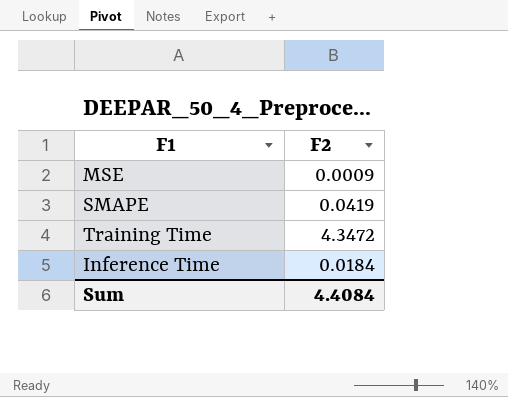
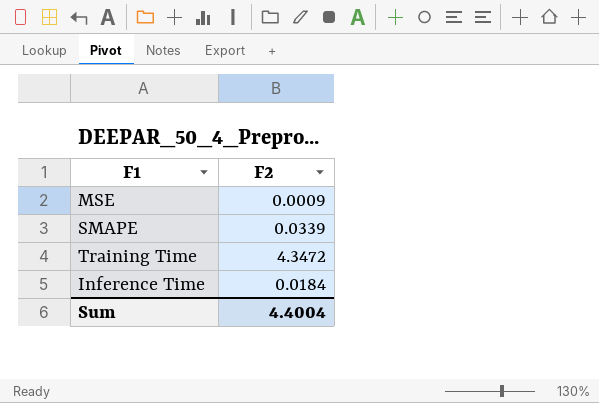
SMAPE | F2: 0.0419 -> 0.0339
Sum | F2: 4.4084 -> 4.4004

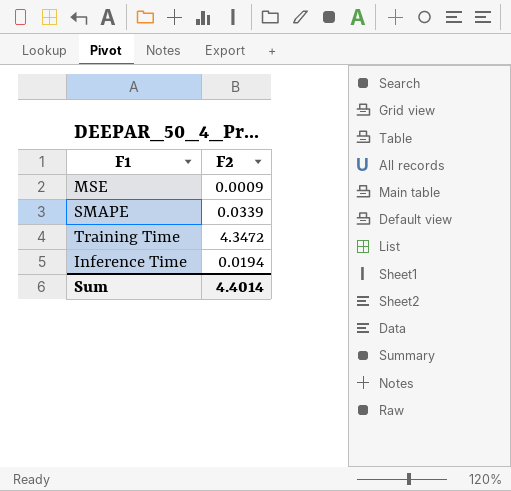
Inference Time | F2: 0.0184 -> 0.0194
Sum | F2: 4.4004 -> 4.4014

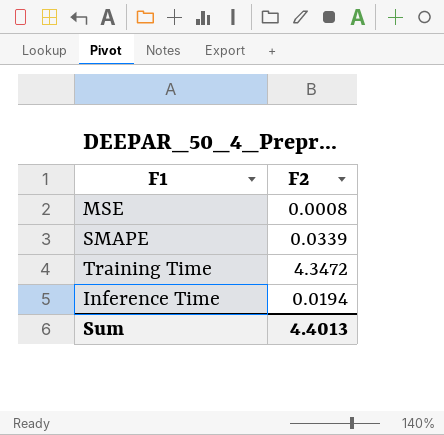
MSE | F2: 0.0009 -> 0.0008
Sum | F2: 4.4014 -> 4.4013

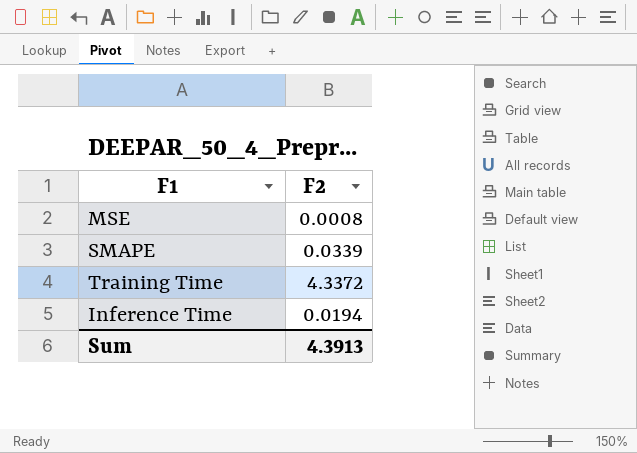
Training Time | F2: 4.3472 -> 4.3372
Sum | F2: 4.4013 -> 4.3913

